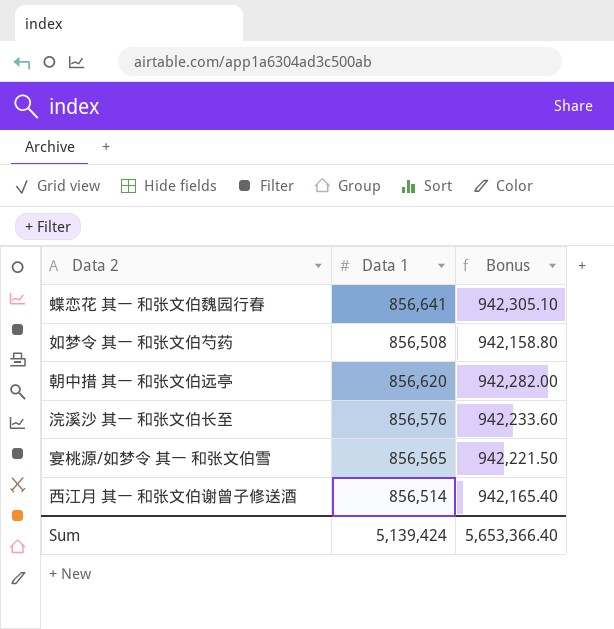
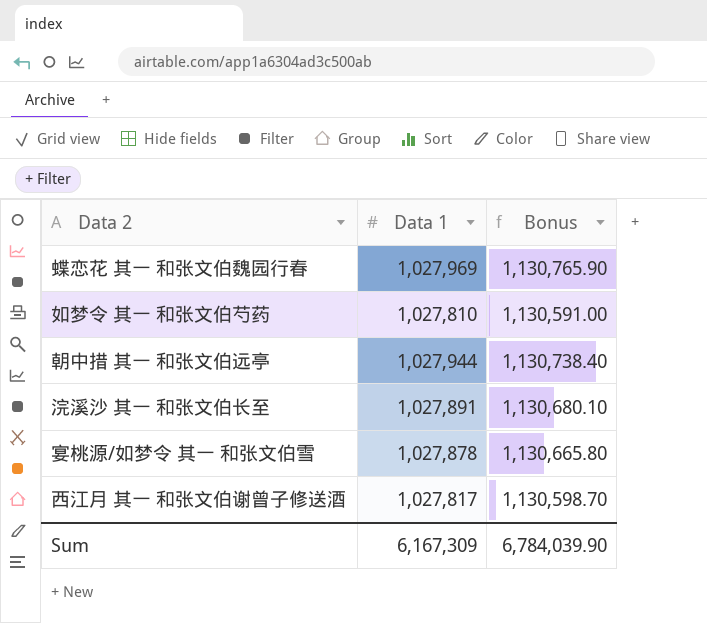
蝶恋花 其一 和张文伯魏园行春 | Data 1: 856,641 -> 1,027,969
蝶恋花 其一 和张文伯魏园行春 | Bonus: 942,305.10 -> 1,130,765.90
如梦令 其一 和张文伯芍药 | Data 1: 856,508 -> 1,027,810
如梦令 其一 和张文伯芍药 | Bonus: 942,158.80 -> 1,130,591.00
朝中措 其一 和张文伯远亭 | Data 1: 856,620 -> 1,027,944
朝中措 其一 和张文伯远亭 | Bonus: 942,282.00 -> 1,130,738.40
浣溪沙 其一 和张文伯长至 | Data 1: 856,576 -> 1,027,891
浣溪沙 其一 和张文伯长至 | Bonus: 942,233.60 -> 1,130,680.10
宴桃源/如梦令 其一 和张文伯雪 | Data 1: 856,565 -> 1,027,878
宴桃源/如梦令 其一 和张文伯雪 | Bonus: 942,221.50 -> 1,130,665.80
西江月 其一 和张文伯谢曾子修送酒 | Data 1: 856,514 -> 1,027,817
西江月 其一 和张文伯谢曾子修送酒 | Bonus: 942,165.40 -> 1,130,598.70
Sum | Data 1: 5,139,424 -> 6,167,309
Sum | Bonus: 5,653,366.40 -> 6,784,039.90

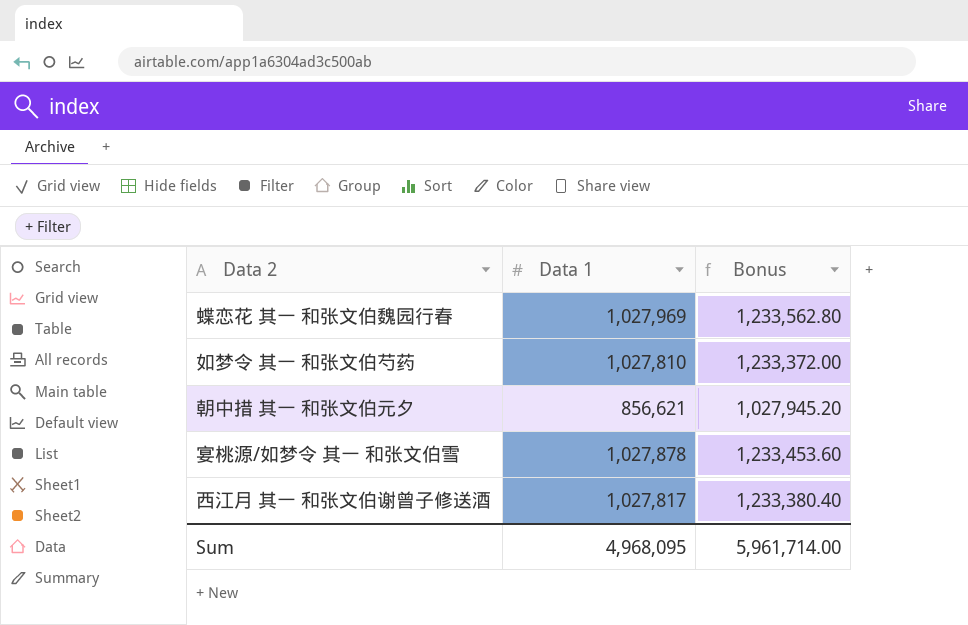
column Bonus | formula: [Data 1] * 1.1 -> [Data 1] * 1.2
row 朝中措 其一 和张文伯远亭: 1,027,944 | 1,130,738.40 -> none
row 浣溪沙 其一 和张文伯长至: 1,027,891 | 1,130,680.10 -> none
row 朝中措 其一 和张文伯元夕: none -> 856,621 | 1,027,945.20
Sum | Data 1: 6,167,309 -> 4,968,095
Sum | Bonus: 6,784,039.90 -> 5,961,714.00

